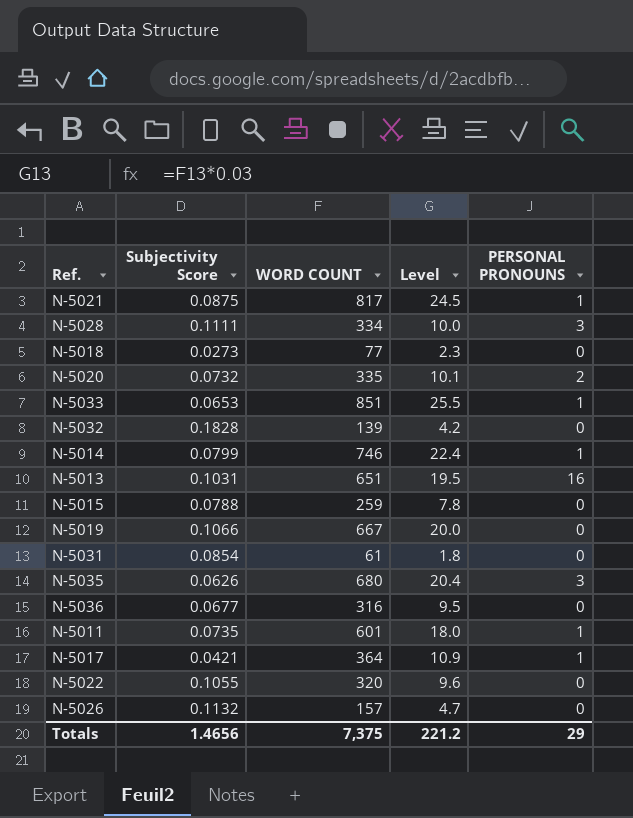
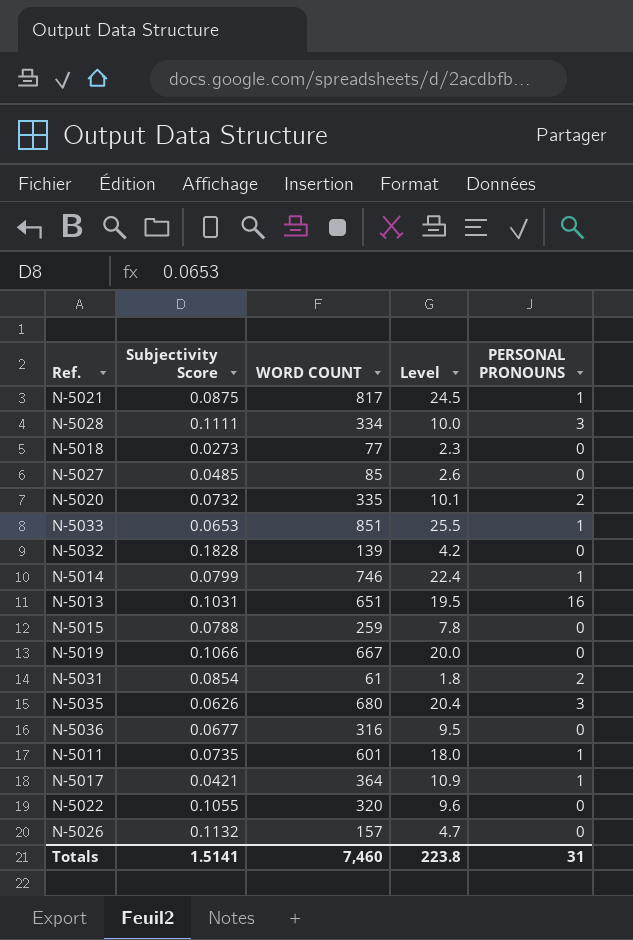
row N-5027: none -> 0.0485 | 85 | 2.6 | 0
N-5031 | PERSONAL PRONOUNS: 0 -> 2
Totals | Subjectivity Score: 1.4656 -> 1.5141
Totals | WORD COUNT: 7,375 -> 7,460
Totals | Level: 221.2 -> 223.8
Totals | PERSONAL PRONOUNS: 29 -> 31

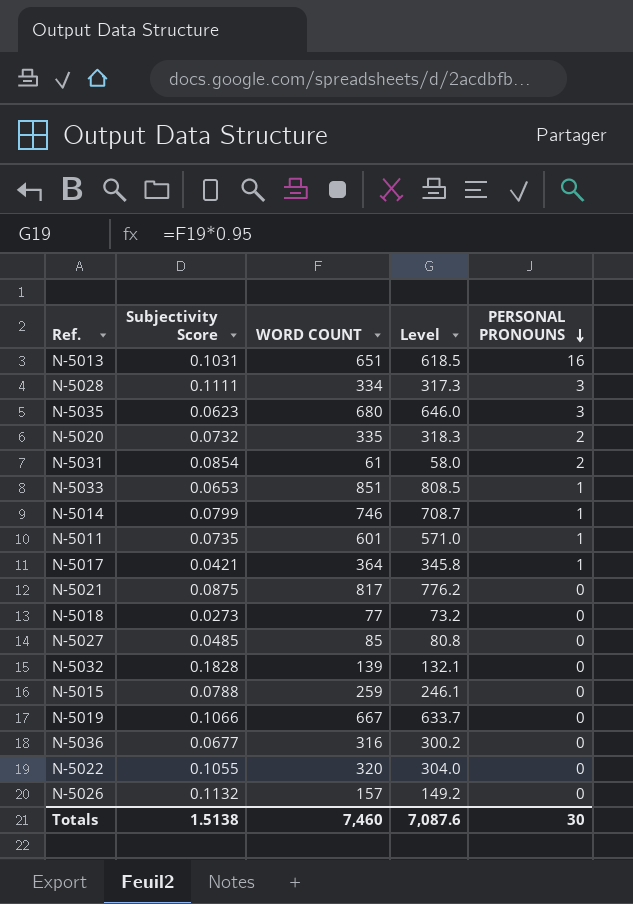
row order: none -> PERSONAL PRONOUNS descending
column Level | formula: [WORD COUNT] * 0.03 -> [WORD COUNT] * 0.95
N-5035 | Subjectivity Score: 0.0626 -> 0.0623
N-5021 | PERSONAL PRONOUNS: 1 -> 0
Totals | Subjectivity Score: 1.5141 -> 1.5138
Totals | Level: 223.8 -> 7,087.6
Totals | PERSONAL PRONOUNS: 31 -> 30

